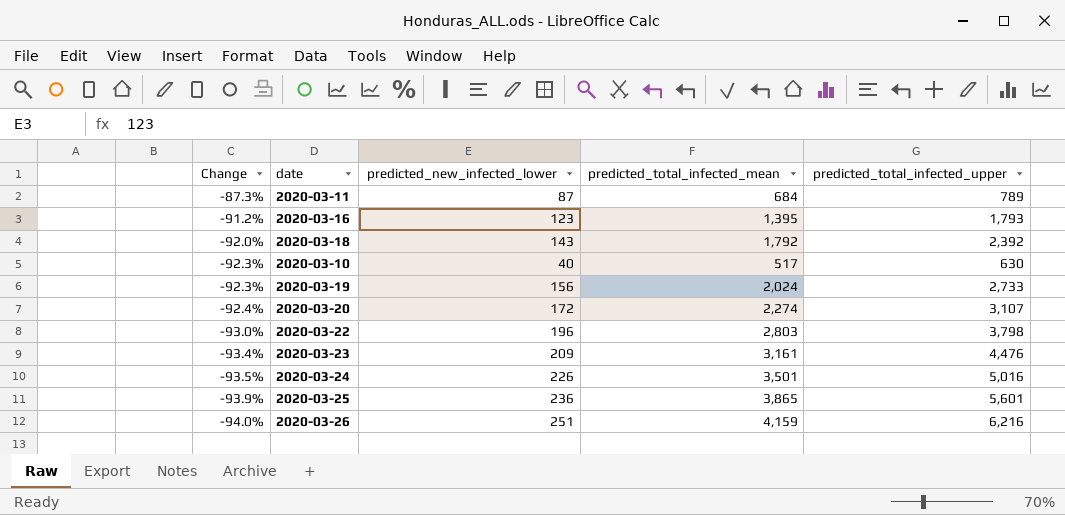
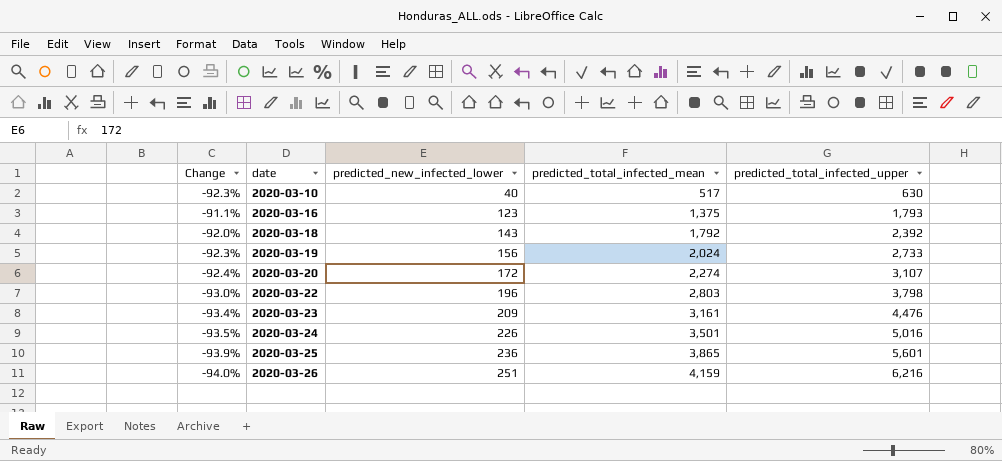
row order: Change descending -> date ascending
row 2020-03-11: -87.3% | 87 | 684 | 789 -> none
2020-03-16 | Change: -91.2% -> -91.1%
2020-03-16 | predicted_total_infected_mean: 1,395 -> 1,375

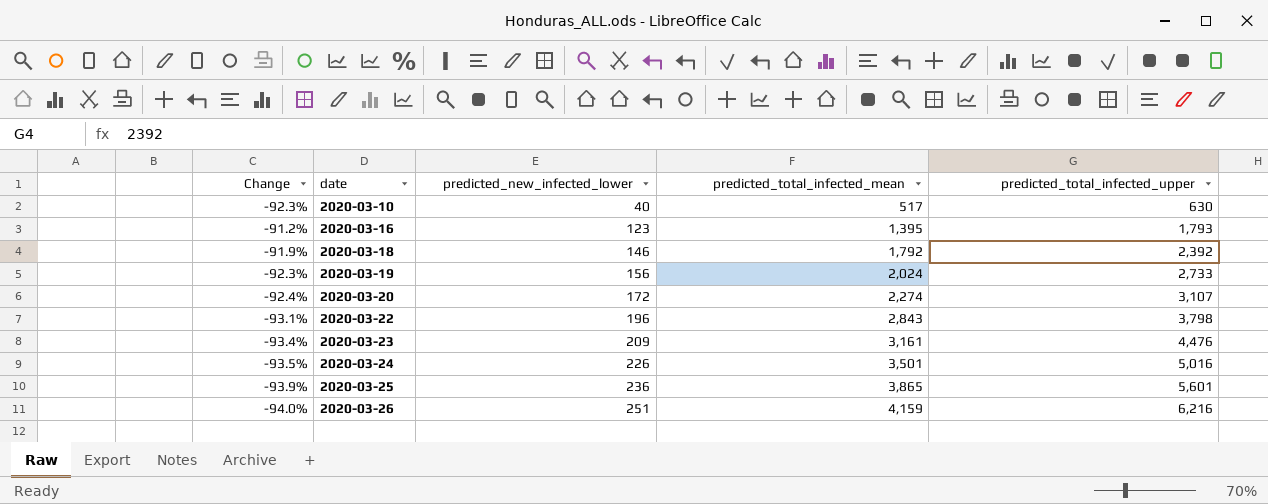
2020-03-16 | Change: -91.1% -> -91.2%
2020-03-16 | predicted_total_infected_mean: 1,375 -> 1,395
2020-03-18 | Change: -92.0% -> -91.9%
2020-03-18 | predicted_new_infected_lower: 143 -> 146
2020-03-22 | Change: -93.0% -> -93.1%
2020-03-22 | predicted_total_infected_mean: 2,803 -> 2,843

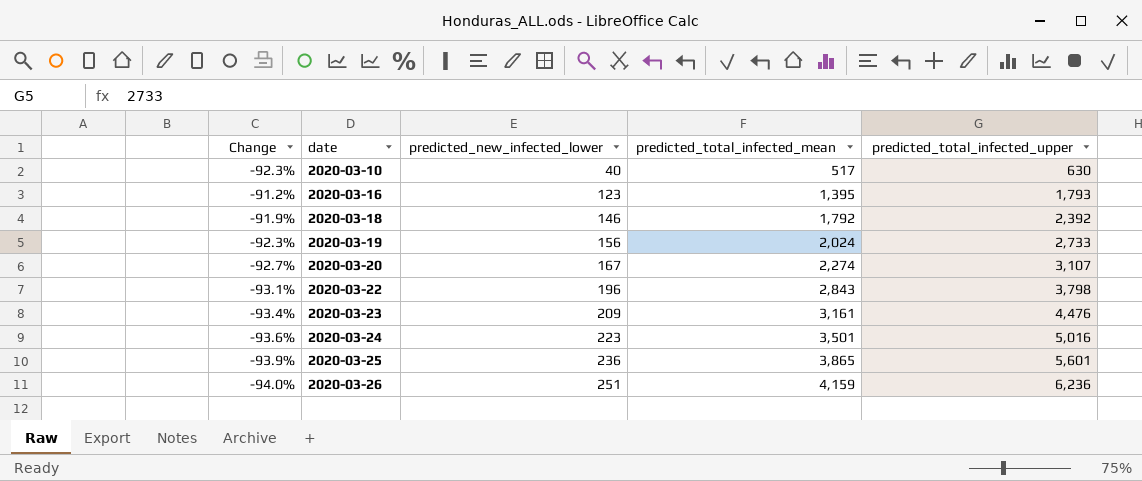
2020-03-20 | Change: -92.4% -> -92.7%
2020-03-20 | predicted_new_infected_lower: 172 -> 167
2020-03-24 | Change: -93.5% -> -93.6%
2020-03-24 | predicted_new_infected_lower: 226 -> 223
2020-03-26 | predicted_total_infected_upper: 6,216 -> 6,236

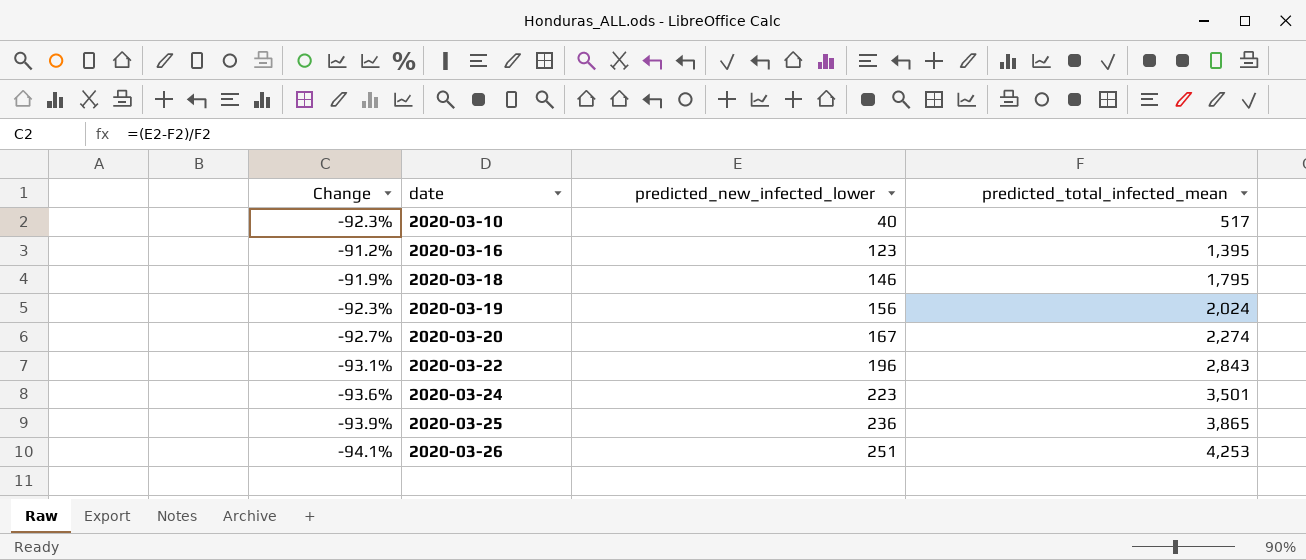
column predicted_total_infected_upper | position: 5 -> none
row 2020-03-23: -93.4% | 209 | 3,161 | 4,476 -> none
2020-03-18 | predicted_total_infected_mean: 1,792 -> 1,795
2020-03-26 | Change: -94.0% -> -94.1%
2020-03-26 | predicted_total_infected_mean: 4,159 -> 4,253

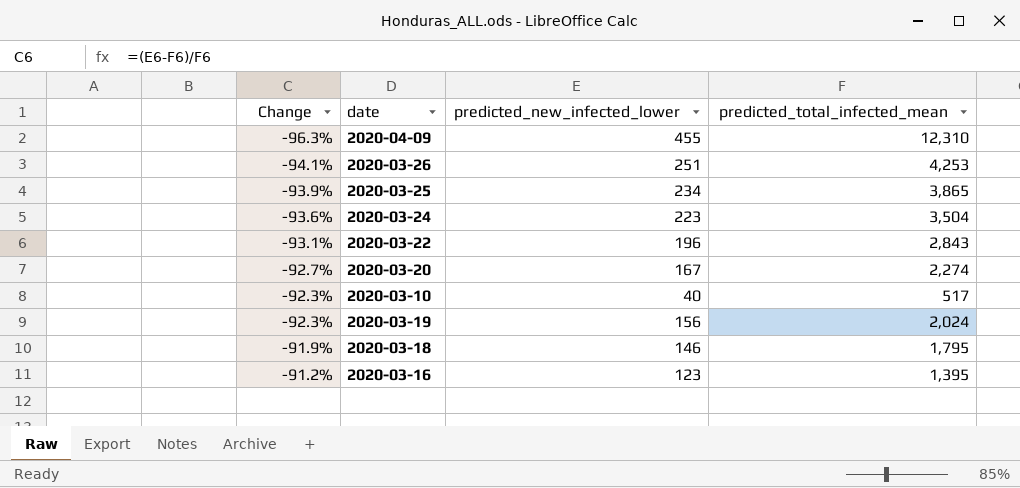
row order: date ascending -> Change ascending
row 2020-04-09: none -> -96.3% | 455 | 12,310
2020-03-25 | predicted_new_infected_lower: 236 -> 234
2020-03-24 | predicted_total_infected_mean: 3,501 -> 3,504

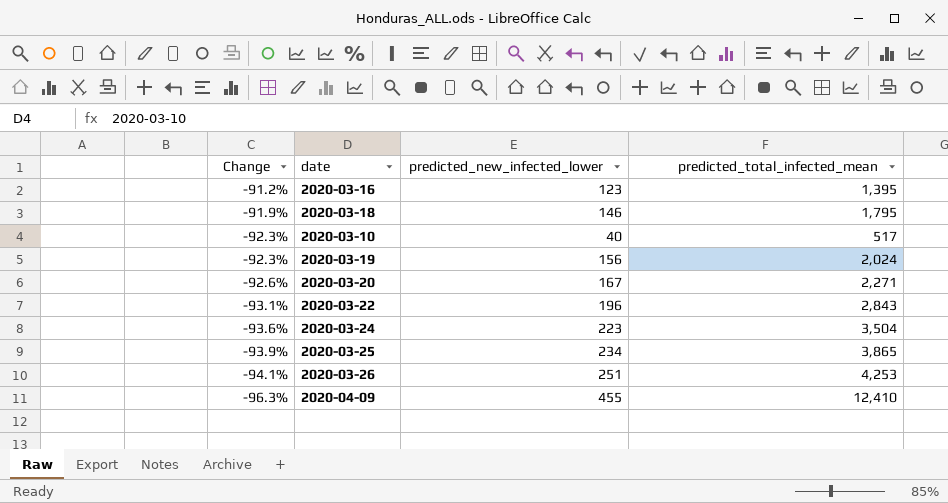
row order: Change ascending -> Change descending
2020-03-20 | Change: -92.7% -> -92.6%
2020-03-20 | predicted_total_infected_mean: 2,274 -> 2,271
2020-04-09 | predicted_total_infected_mean: 12,310 -> 12,410

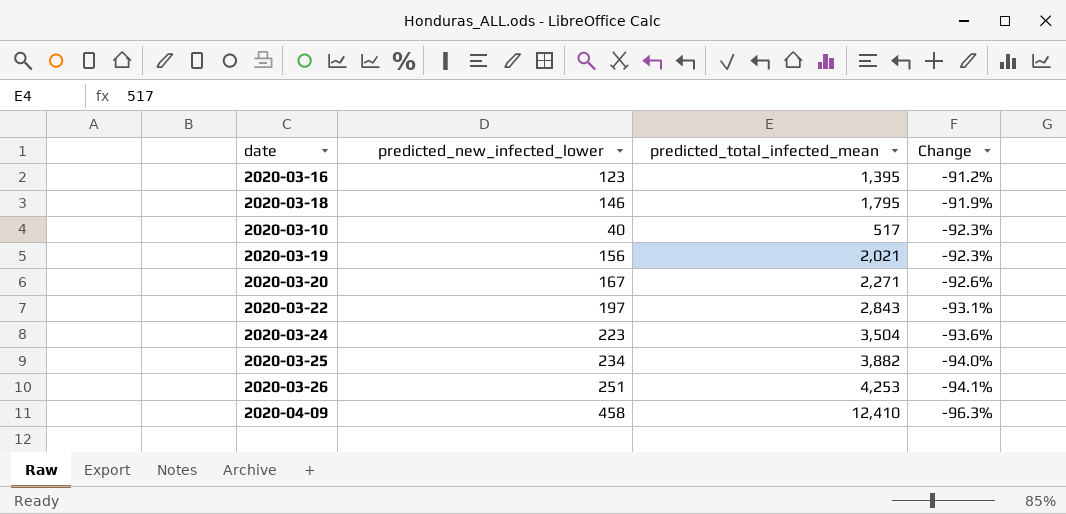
column Change | position: 1 -> 4
2020-03-19 | predicted_total_infected_mean: 2,024 -> 2,021
2020-03-22 | predicted_new_infected_lower: 196 -> 197
2020-03-25 | predicted_total_infected_mean: 3,865 -> 3,882
2020-03-25 | Change: -93.9% -> -94.0%
2020-04-09 | predicted_new_infected_lower: 455 -> 458

